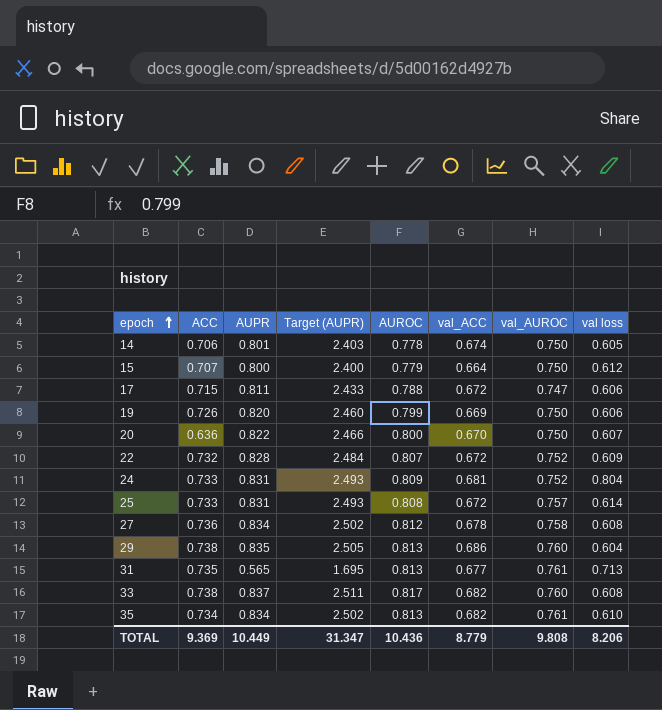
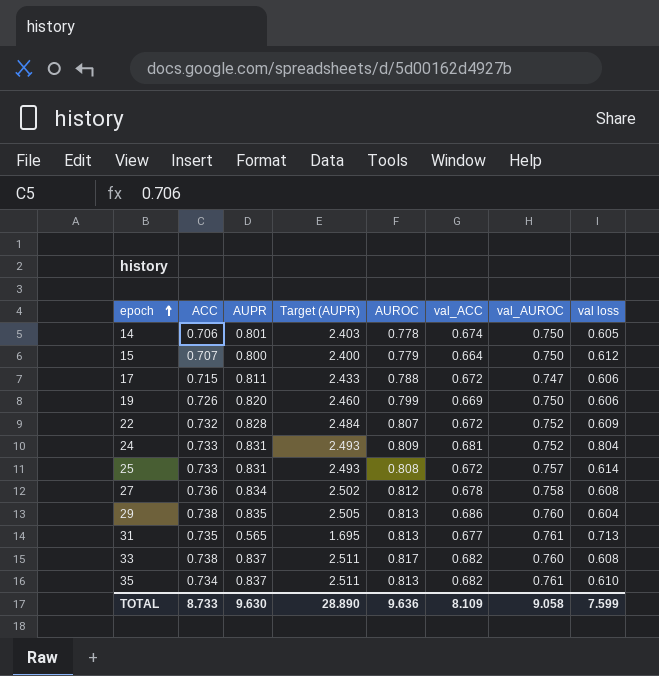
row 20: 0.636 | 0.822 | 2.466 | 0.800 | 0.670 | 0.750 | 0.607 -> none
35 | AUPR: 0.834 -> 0.837
35 | Target (AUPR): 2.502 -> 2.511
TOTAL | ACC: 9.369 -> 8.733
TOTAL | AUPR: 10.449 -> 9.630
TOTAL | Target (AUPR): 31.347 -> 28.890
TOTAL | AUROC: 10.436 -> 9.636
TOTAL | val_ACC: 8.779 -> 8.109
TOTAL | val_AUROC: 9.808 -> 9.058
TOTAL | val loss: 8.206 -> 7.599

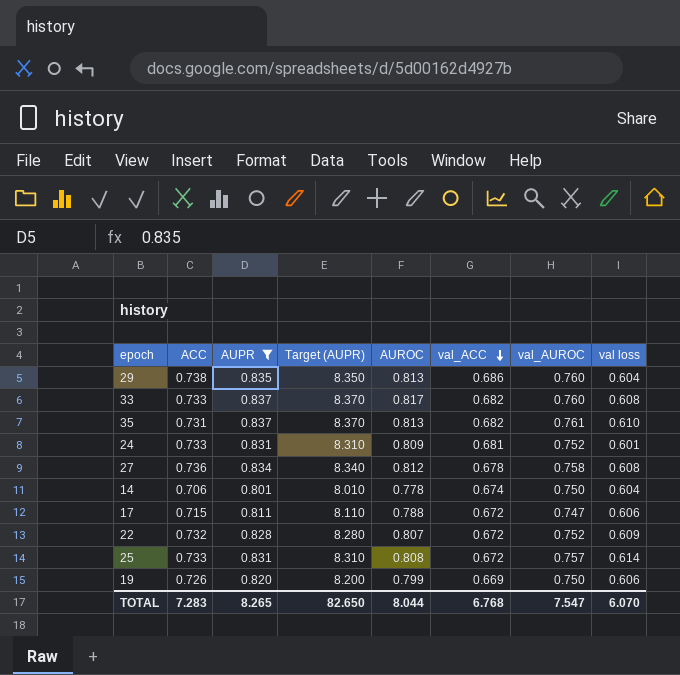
filter: none -> AUPR >= 0.801
row order: epoch ascending -> val_ACC descending
column Target (AUPR) | formula: [AUPR] * 3 -> [AUPR] * 10
33 | ACC: 0.738 -> 0.733
35 | ACC: 0.734 -> 0.731
24 | val loss: 0.804 -> 0.601
14 | val loss: 0.605 -> 0.604
TOTAL | ACC: 8.733 -> 7.283
TOTAL | AUPR: 9.630 -> 8.265
TOTAL | Target (AUPR): 28.890 -> 82.650
TOTAL | AUROC: 9.636 -> 8.044
TOTAL | val_ACC: 8.109 -> 6.768
TOTAL | val_AUROC: 9.058 -> 7.547
TOTAL | val loss: 7.599 -> 6.070

